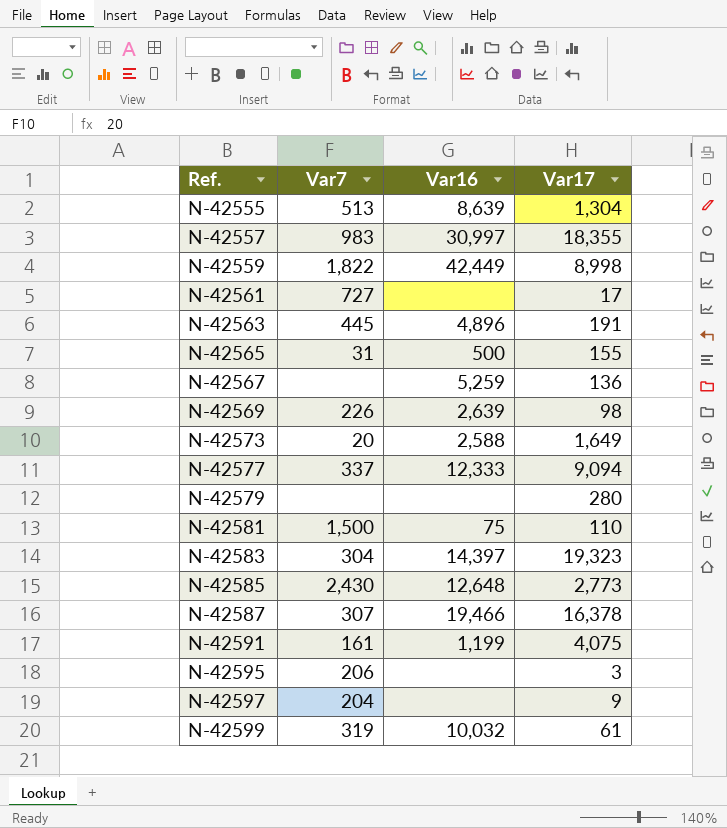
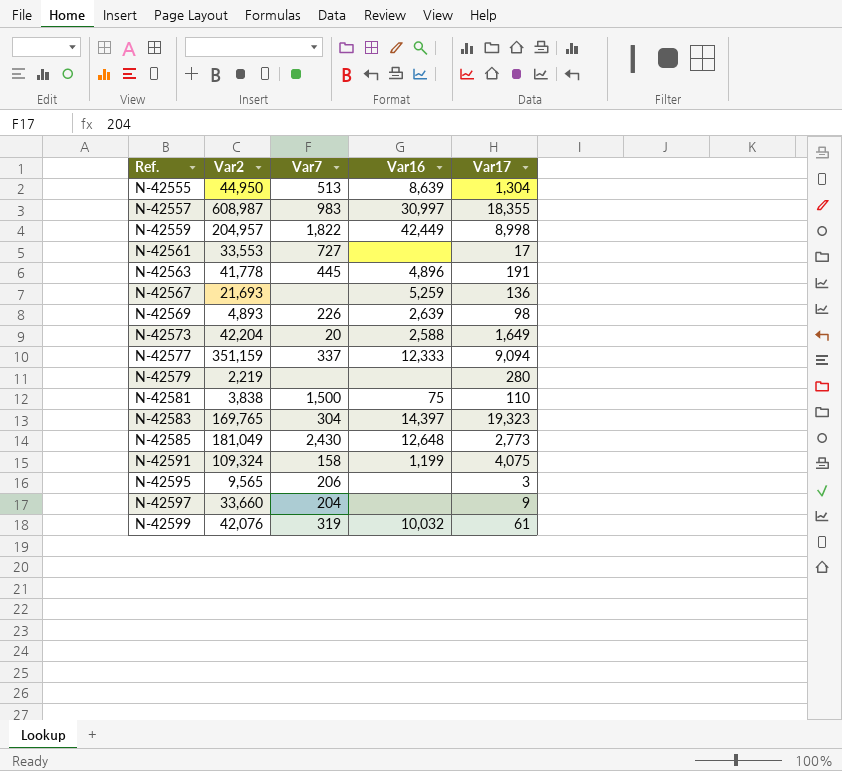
column Var2 | position: none -> 2
row N-42565: 31 | 500 | 155 -> none
row N-42587: 307 | 19,466 | 16,378 -> none
N-42591 | Var7: 161 -> 158

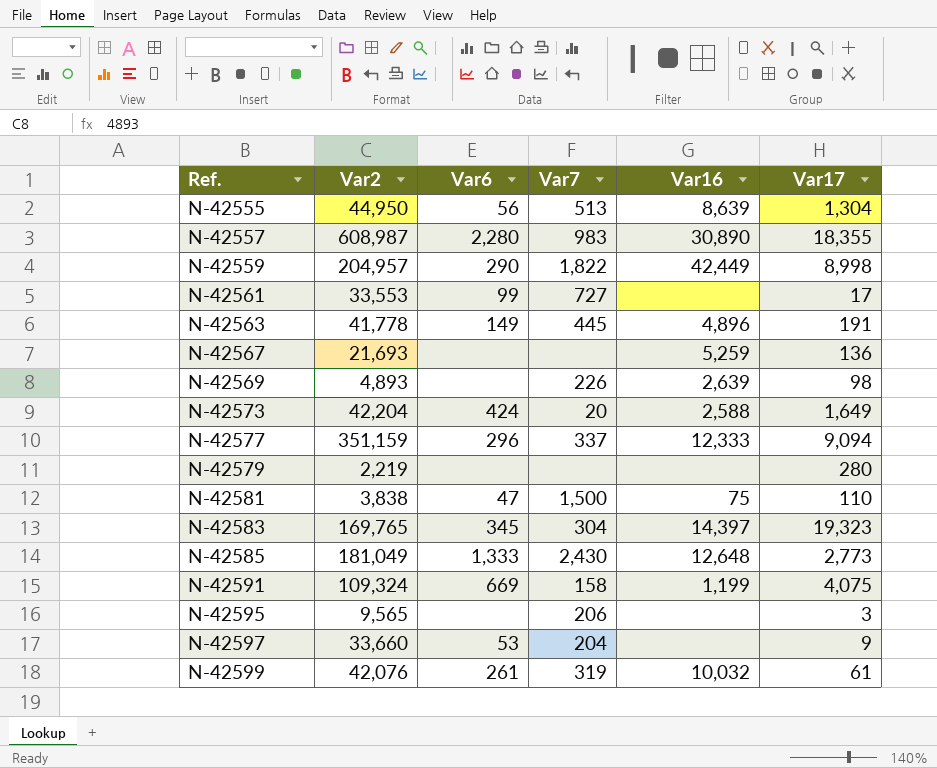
column Var6 | position: none -> 3
N-42557 | Var16: 30,997 -> 30,890

